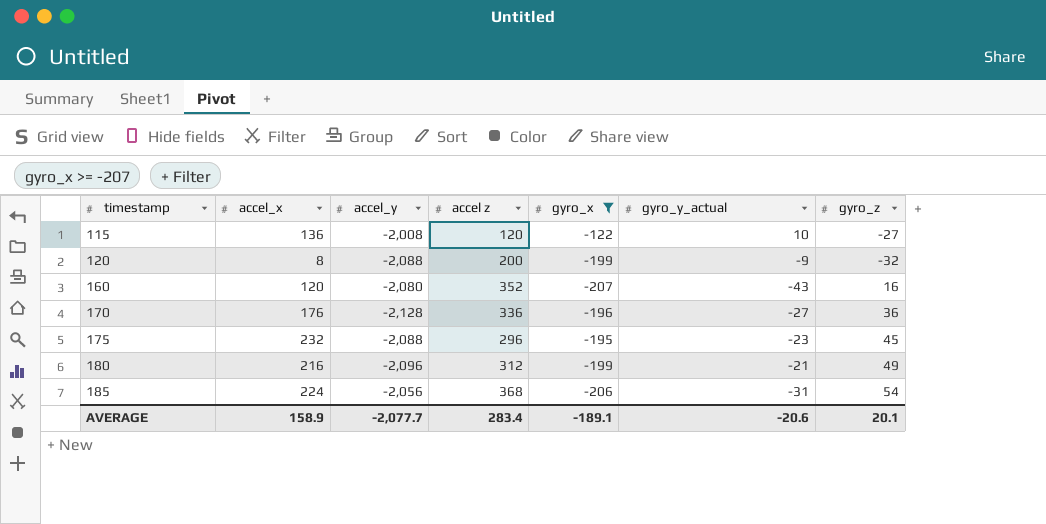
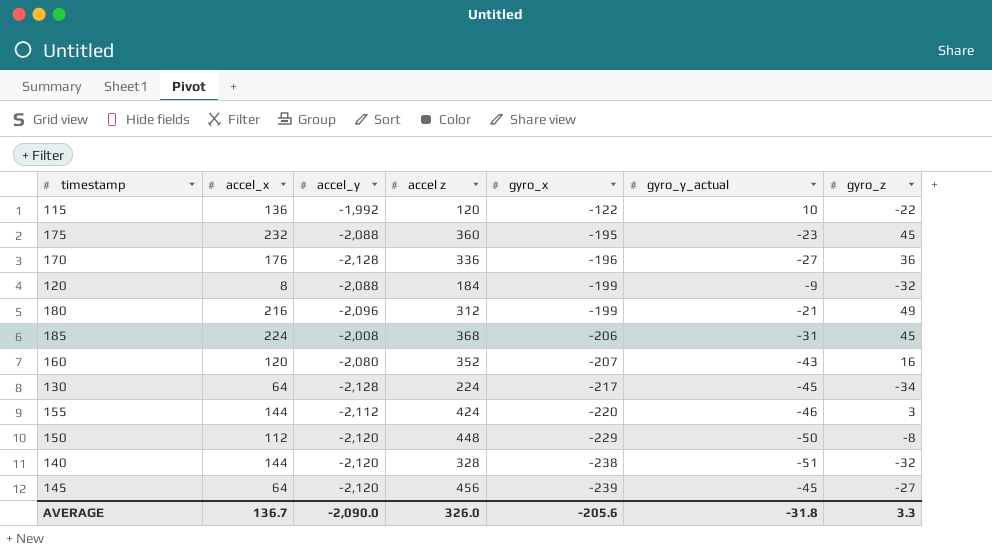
filter: gyro_x >= -207 -> none
row order: timestamp ascending -> gyro_x descending
115 | accel_y: -2,008 -> -1,992
115 | gyro_z: -27 -> -22
175 | accel z: 296 -> 360
120 | accel z: 200 -> 184
185 | accel_y: -2,056 -> -2,008
185 | gyro_z: 54 -> 45
AVERAGE | accel_x: 158.9 -> 136.7
AVERAGE | accel_y: -2,077.7 -> -2,090.0
AVERAGE | accel z: 283.4 -> 326.0
AVERAGE | gyro_x: -189.1 -> -205.6
AVERAGE | gyro_y_actual: -20.6 -> -31.8
AVERAGE | gyro_z: 20.1 -> 3.3

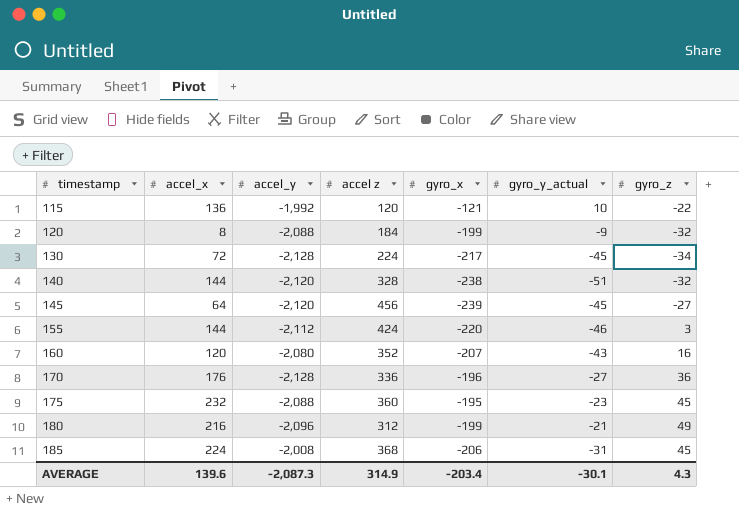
row order: gyro_x descending -> timestamp ascending
row 150: 112 | -2,120 | 448 | -229 | -50 | -8 -> none
115 | gyro_x: -122 -> -121
130 | accel_x: 64 -> 72
AVERAGE | accel_x: 136.7 -> 139.6
AVERAGE | accel_y: -2,090.0 -> -2,087.3
AVERAGE | accel z: 326.0 -> 314.9
AVERAGE | gyro_x: -205.6 -> -203.4
AVERAGE | gyro_y_actual: -31.8 -> -30.1
AVERAGE | gyro_z: 3.3 -> 4.3

